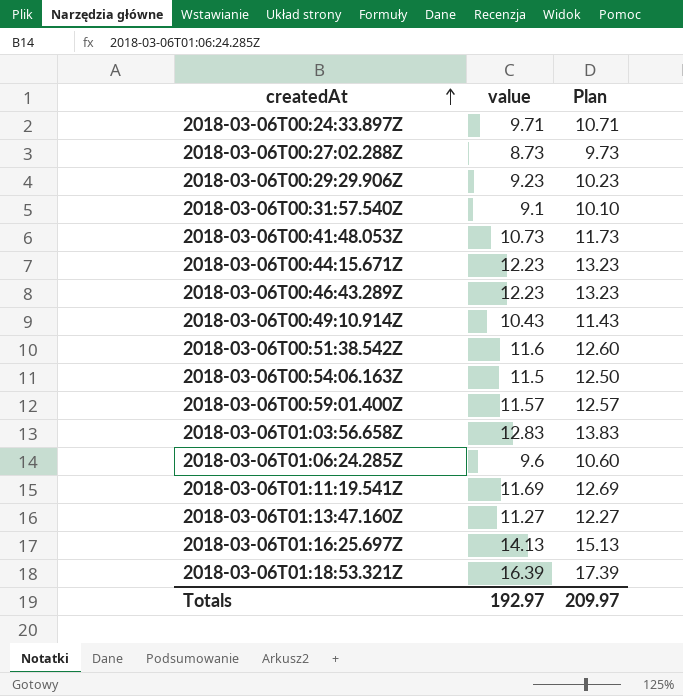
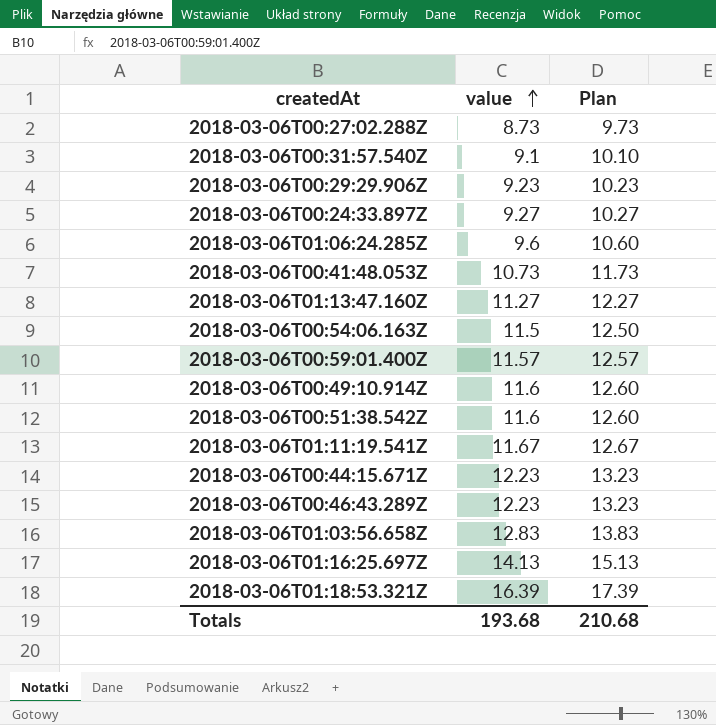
row order: createdAt ascending -> value ascending
2018-03-06T00:24:33.897Z | value: 9.71 -> 9.27
2018-03-06T00:24:33.897Z | Plan: 10.71 -> 10.27
2018-03-06T00:49:10.914Z | value: 10.43 -> 11.6
2018-03-06T00:49:10.914Z | Plan: 11.43 -> 12.60
2018-03-06T01:11:19.541Z | value: 11.69 -> 11.67
2018-03-06T01:11:19.541Z | Plan: 12.69 -> 12.67
Totals | value: 192.97 -> 193.68
Totals | Plan: 209.97 -> 210.68

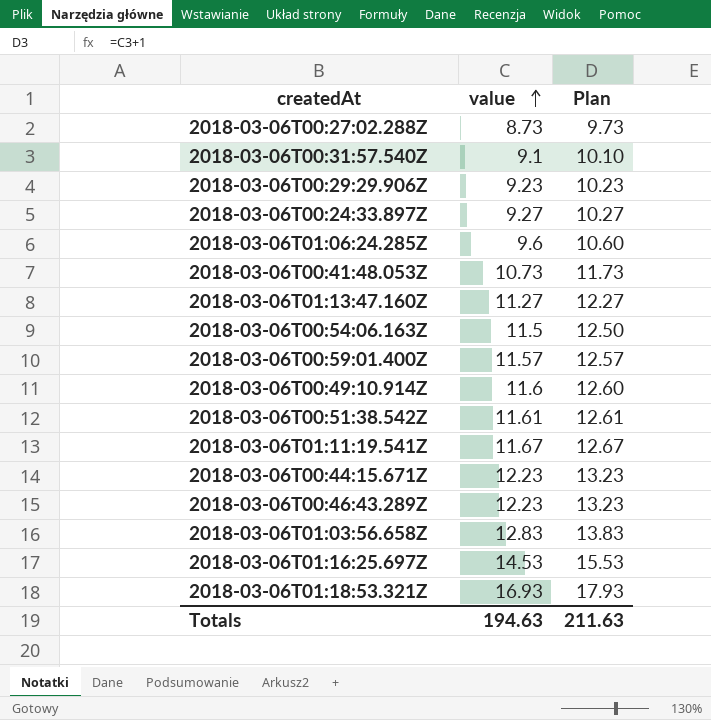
2018-03-06T00:51:38.542Z | value: 11.6 -> 11.61
2018-03-06T00:51:38.542Z | Plan: 12.60 -> 12.61
2018-03-06T01:16:25.697Z | value: 14.13 -> 14.53
2018-03-06T01:16:25.697Z | Plan: 15.13 -> 15.53
2018-03-06T01:18:53.321Z | value: 16.39 -> 16.93
2018-03-06T01:18:53.321Z | Plan: 17.39 -> 17.93
Totals | value: 193.68 -> 194.63
Totals | Plan: 210.68 -> 211.63

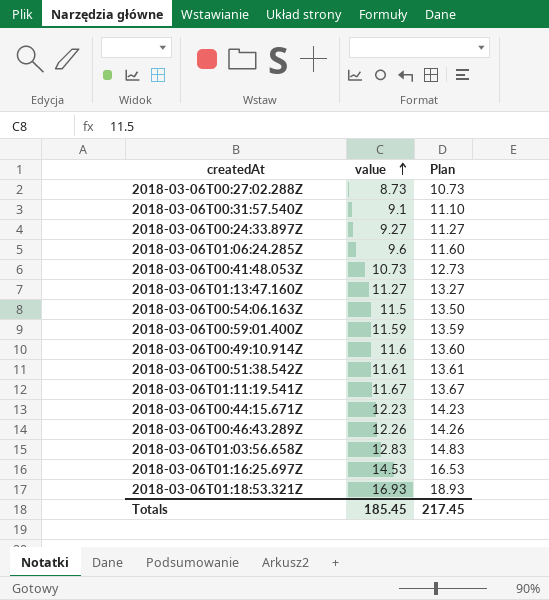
column Plan | formula: [value] + 1 -> [value] + 2
row 2018-03-06T00:29:29.906Z: 9.23 | 10.23 -> none
2018-03-06T00:59:01.400Z | value: 11.57 -> 11.59
2018-03-06T00:46:43.289Z | value: 12.23 -> 12.26
Totals | value: 194.63 -> 185.45
Totals | Plan: 211.63 -> 217.45

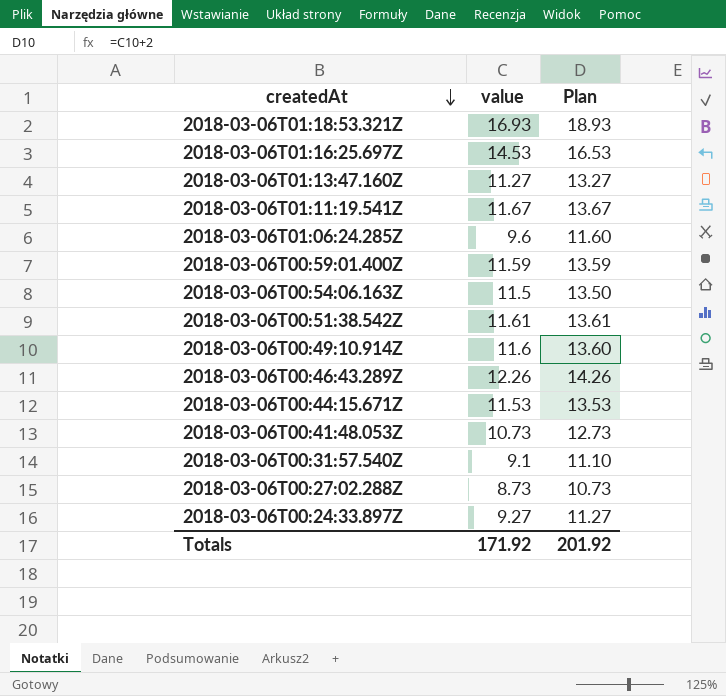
row order: value ascending -> createdAt descending
row 2018-03-06T01:03:56.658Z: 12.83 | 14.83 -> none
2018-03-06T00:44:15.671Z | value: 12.23 -> 11.53
2018-03-06T00:44:15.671Z | Plan: 14.23 -> 13.53
Totals | value: 185.45 -> 171.92
Totals | Plan: 217.45 -> 201.92

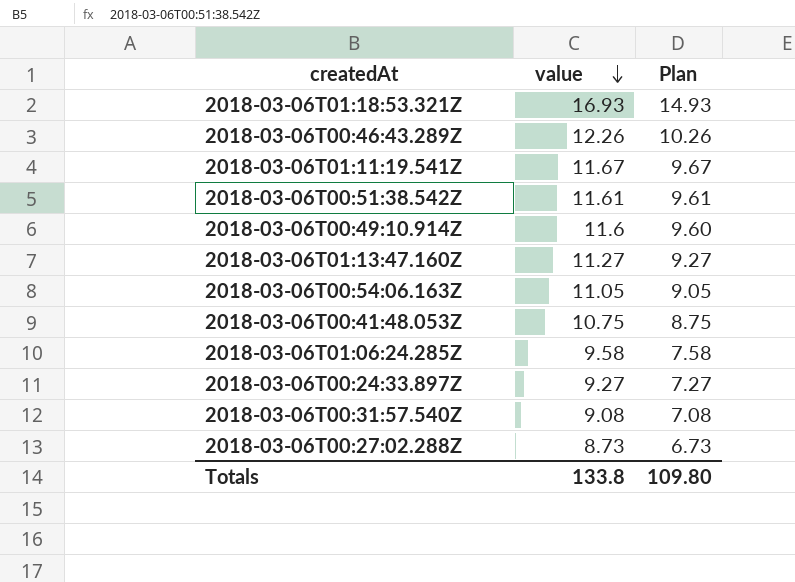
row order: createdAt descending -> value descending
column Plan | formula: [value] + 2 -> [value] - 2
row 2018-03-06T01:16:25.697Z: 14.53 | 16.53 -> none
row 2018-03-06T00:59:01.400Z: 11.59 | 13.59 -> none
row 2018-03-06T00:44:15.671Z: 11.53 | 13.53 -> none
2018-03-06T00:54:06.163Z | value: 11.5 -> 11.05
2018-03-06T00:41:48.053Z | value: 10.73 -> 10.75
2018-03-06T01:06:24.285Z | value: 9.6 -> 9.58
2018-03-06T00:31:57.540Z | value: 9.1 -> 9.08
Totals | value: 171.92 -> 133.8
Totals | Plan: 201.92 -> 109.80

